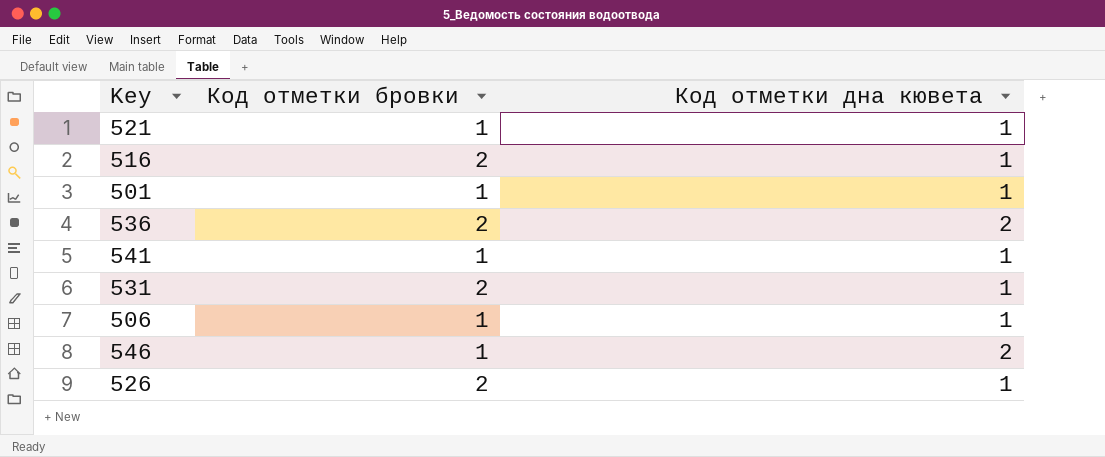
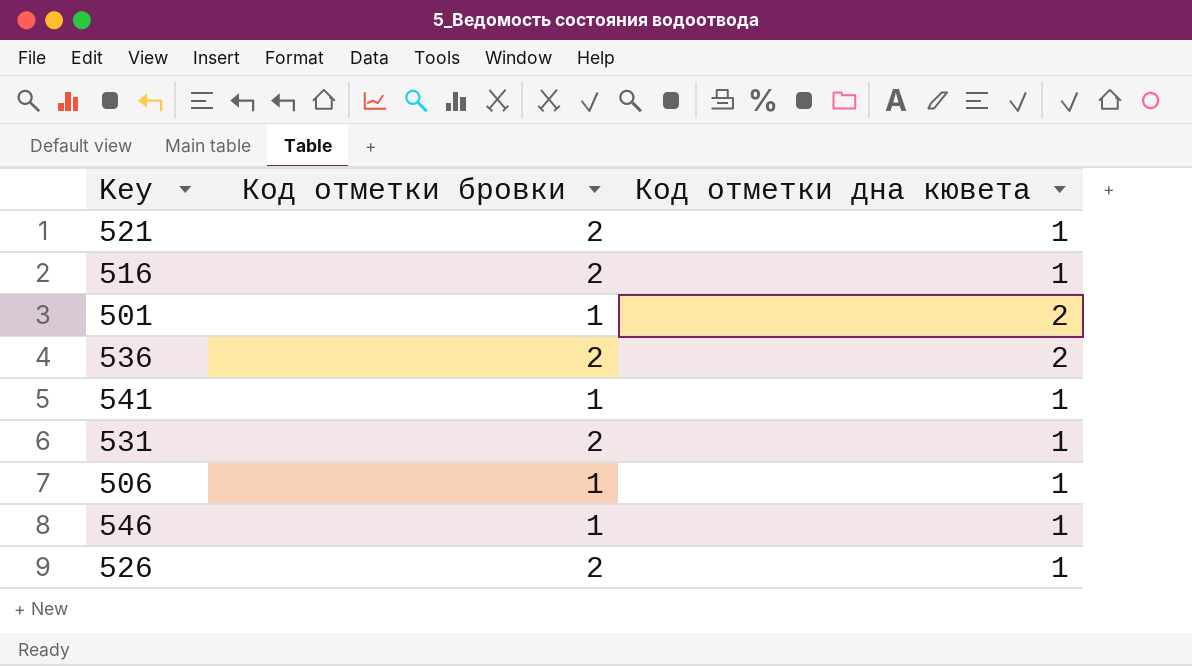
521 | Код отметки бровки: 1 -> 2
501 | Код отметки дна кювета: 1 -> 2
546 | Код отметки дна кювета: 2 -> 1

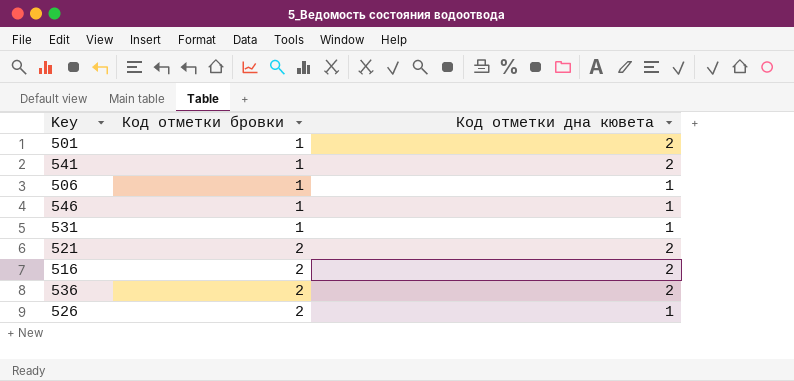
row order: none -> Код отметки бровки ascending
541 | Код отметки дна кювета: 1 -> 2
531 | Код отметки бровки: 2 -> 1
521 | Код отметки дна кювета: 1 -> 2
516 | Код отметки дна кювета: 1 -> 2

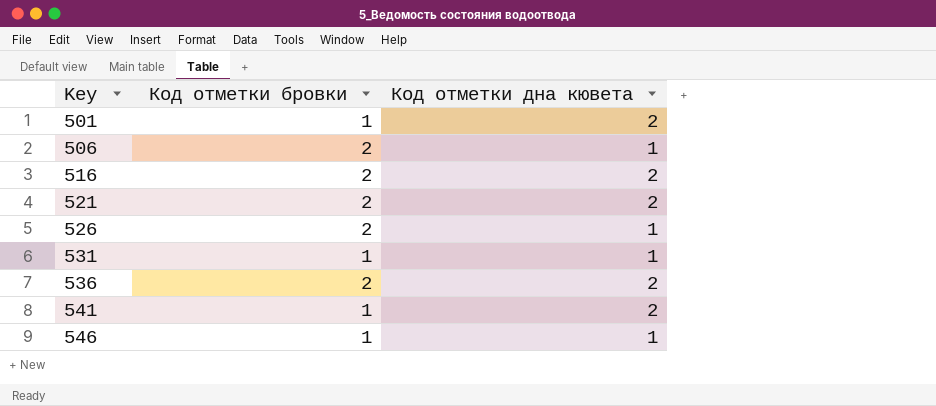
row order: Код отметки бровки ascending -> Key ascending
506 | Код отметки бровки: 1 -> 2

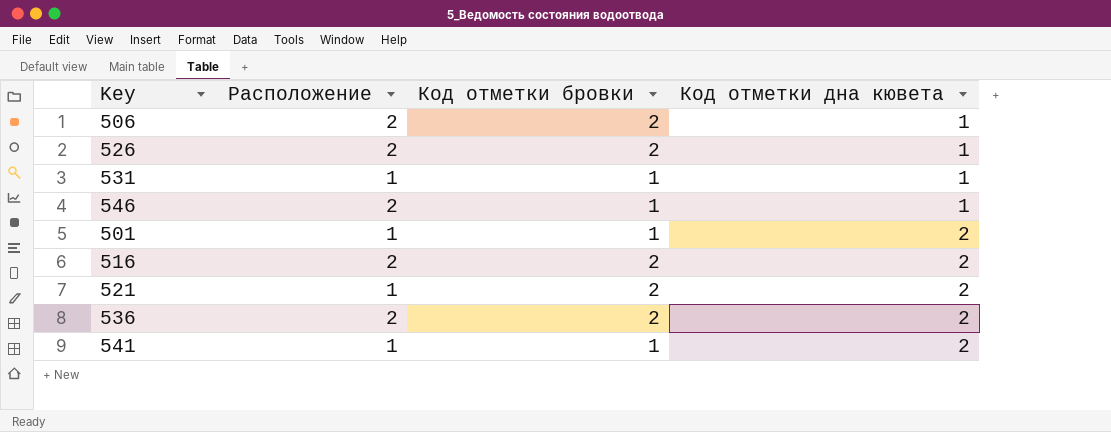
row order: Key ascending -> Код отметки дна кювета ascending
column Расположение | position: none -> 2

